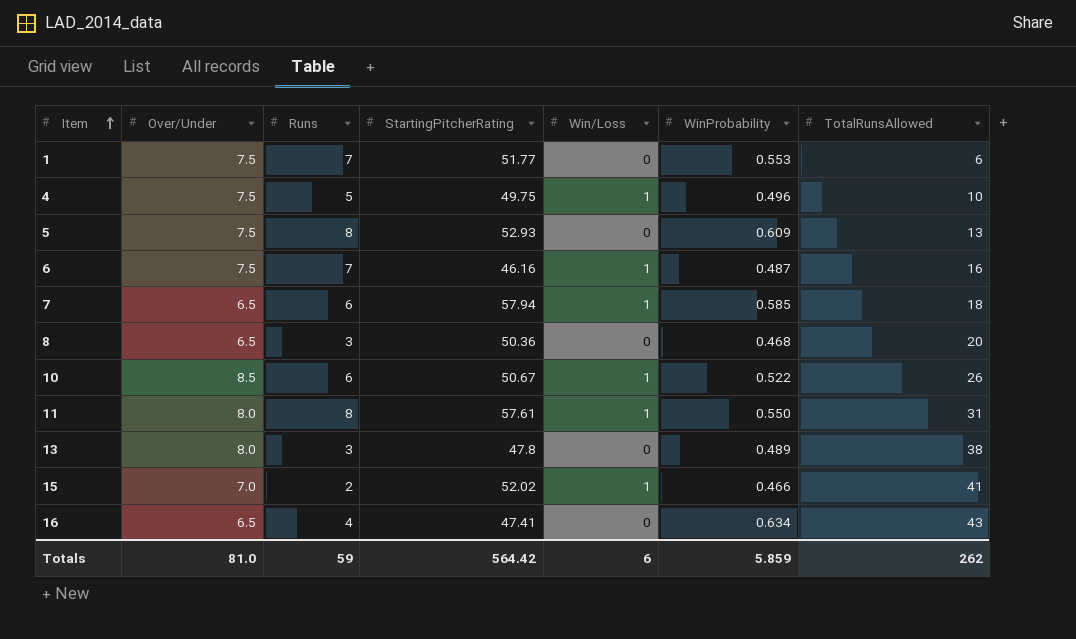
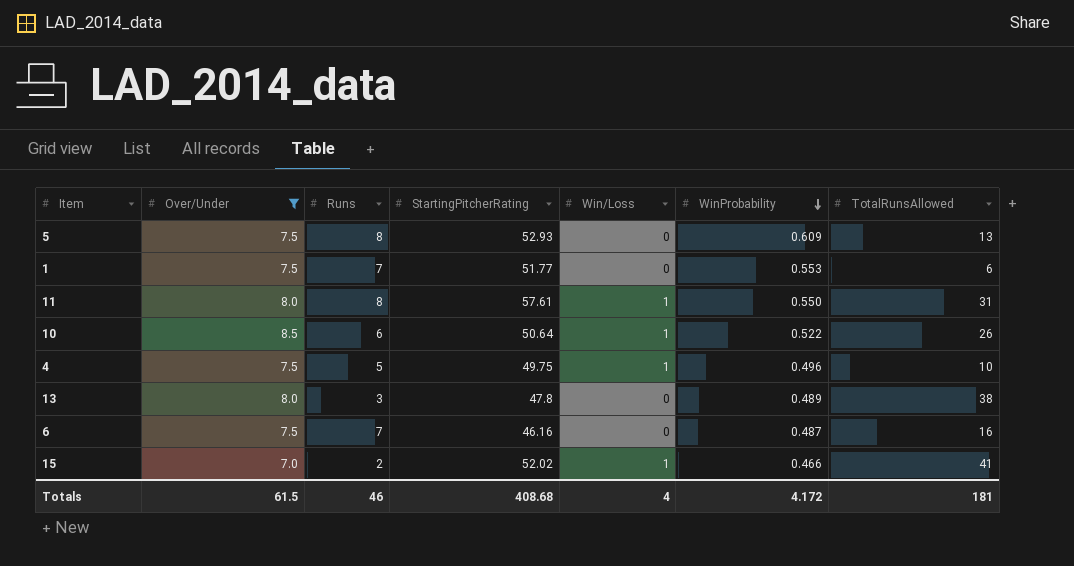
filter: none -> Over/Under != 6.5
row order: Item ascending -> WinProbability descending
10 | StartingPitcherRating: 50.67 -> 50.64
6 | Win/Loss: 1 -> 0
Totals | Over/Under: 81.0 -> 61.5
Totals | Runs: 59 -> 46
Totals | StartingPitcherRating: 564.42 -> 408.68
Totals | Win/Loss: 6 -> 4
Totals | WinProbability: 5.859 -> 4.172
Totals | TotalRunsAllowed: 262 -> 181

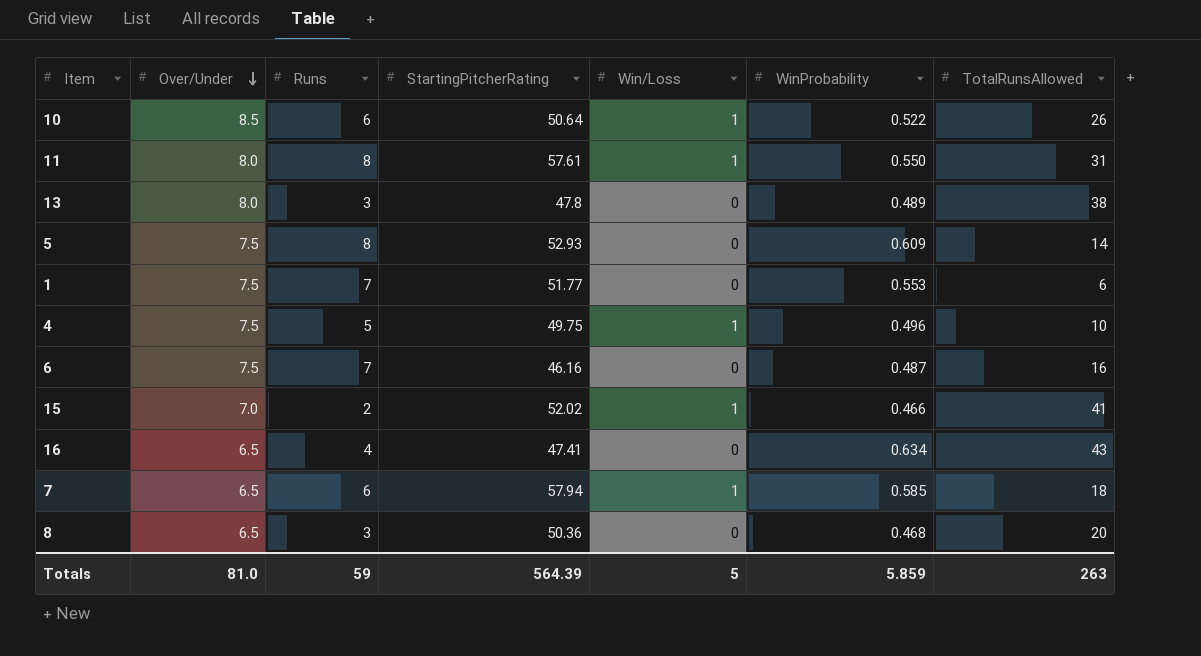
filter: Over/Under != 6.5 -> none
row order: WinProbability descending -> Over/Under descending
5 | TotalRunsAllowed: 13 -> 14
Totals | Over/Under: 61.5 -> 81.0
Totals | Runs: 46 -> 59
Totals | StartingPitcherRating: 408.68 -> 564.39
Totals | Win/Loss: 4 -> 5
Totals | WinProbability: 4.172 -> 5.859
Totals | TotalRunsAllowed: 181 -> 263

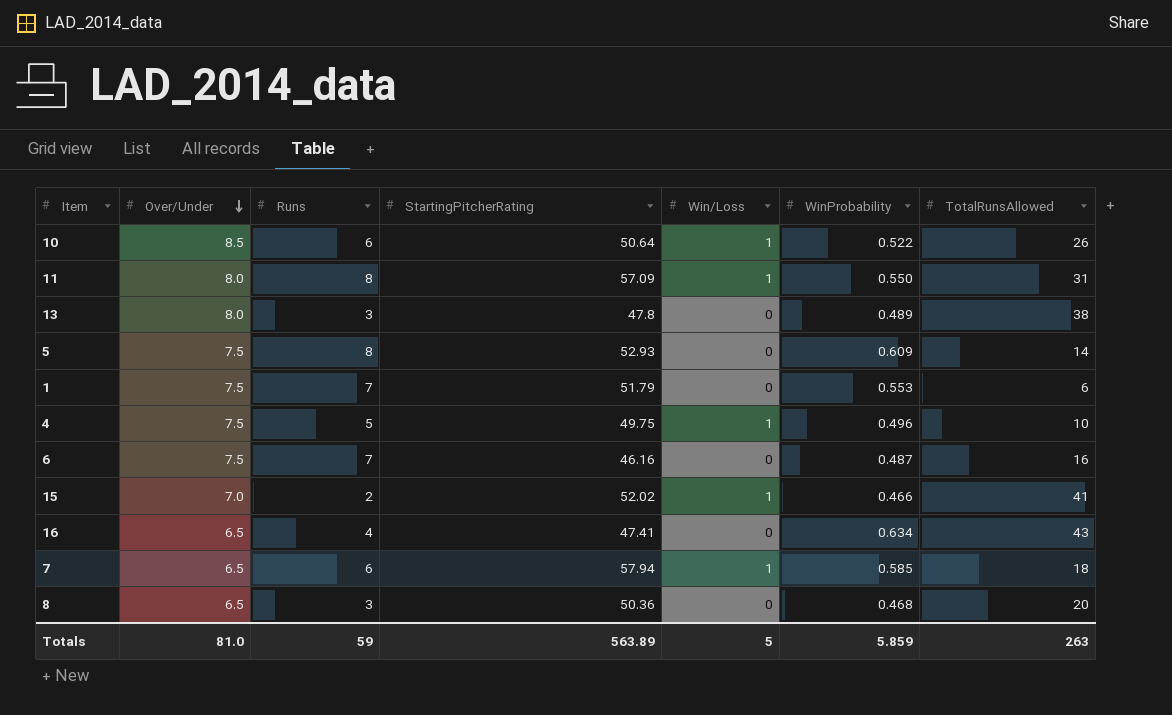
11 | StartingPitcherRating: 57.61 -> 57.09
1 | StartingPitcherRating: 51.77 -> 51.79
Totals | StartingPitcherRating: 564.39 -> 563.89

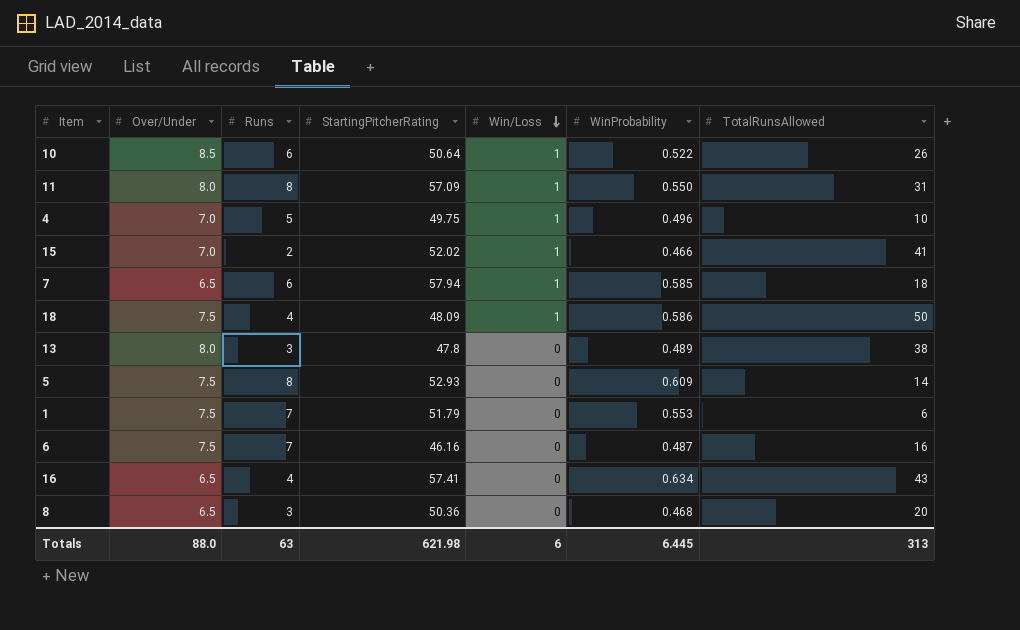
row order: Over/Under descending -> Win/Loss descending
4 | Over/Under: 7.5 -> 7.0
row 18: none -> 7.5 | 4 | 48.09 | 1 | 0.586 | 50
16 | StartingPitcherRating: 47.41 -> 57.41
Totals | Over/Under: 81.0 -> 88.0
Totals | Runs: 59 -> 63
Totals | StartingPitcherRating: 563.89 -> 621.98
Totals | Win/Loss: 5 -> 6
Totals | WinProbability: 5.859 -> 6.445
Totals | TotalRunsAllowed: 263 -> 313

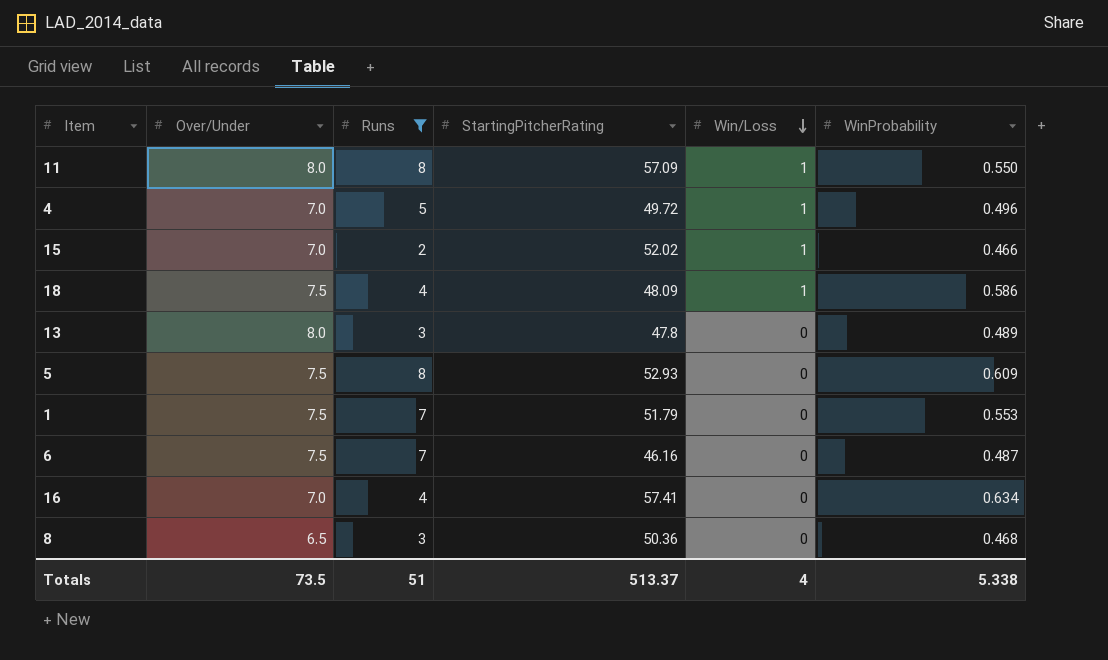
filter: none -> Runs != 6
column TotalRunsAllowed | position: 7 -> none
4 | StartingPitcherRating: 49.75 -> 49.72
16 | Over/Under: 6.5 -> 7.0
Totals | Over/Under: 88.0 -> 73.5
Totals | Runs: 63 -> 51
Totals | StartingPitcherRating: 621.98 -> 513.37
Totals | Win/Loss: 6 -> 4
Totals | WinProbability: 6.445 -> 5.338

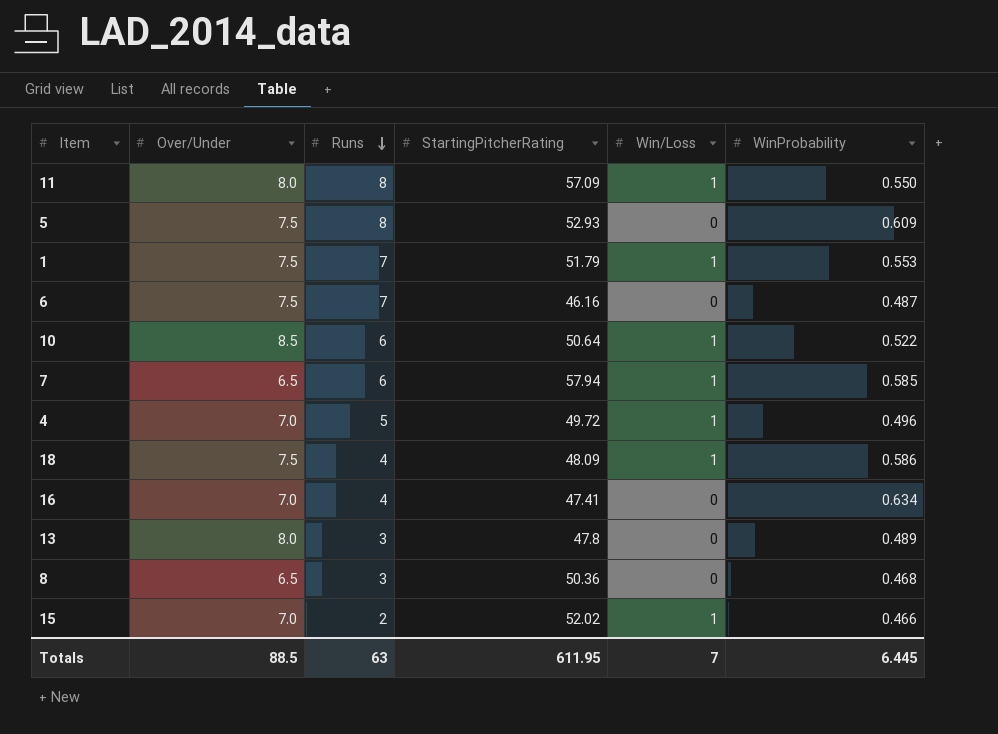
filter: Runs != 6 -> none
row order: Win/Loss descending -> Runs descending
1 | Win/Loss: 0 -> 1
16 | StartingPitcherRating: 57.41 -> 47.41
Totals | Over/Under: 73.5 -> 88.5
Totals | Runs: 51 -> 63
Totals | StartingPitcherRating: 513.37 -> 611.95
Totals | Win/Loss: 4 -> 7
Totals | WinProbability: 5.338 -> 6.445

